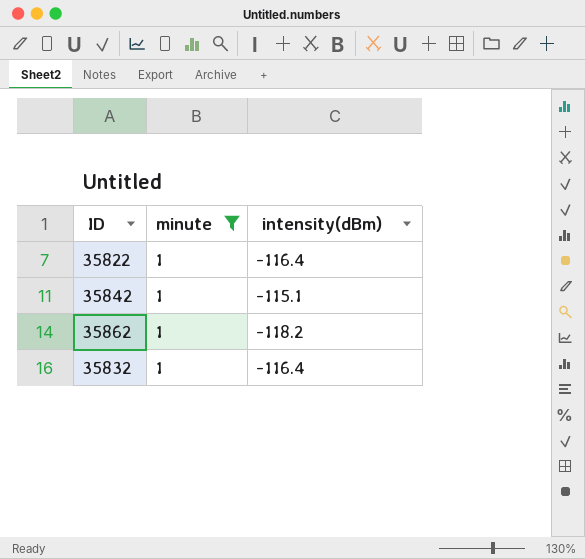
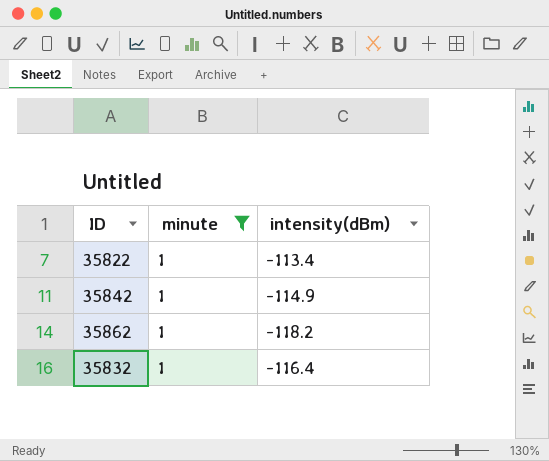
35822 | intensity(dBm): -116.4 -> -113.4
35842 | intensity(dBm): -115.1 -> -114.9

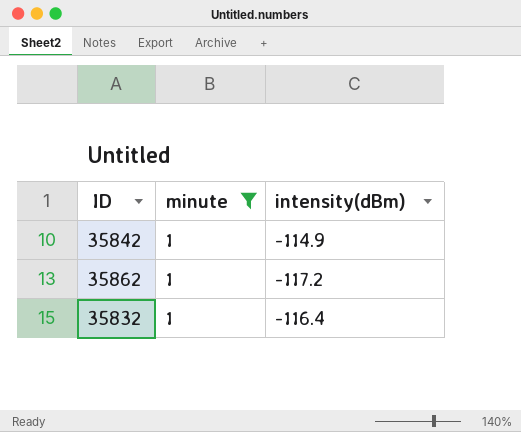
row 35822: 1 | -113.4 -> none
35862 | intensity(dBm): -118.2 -> -117.2

